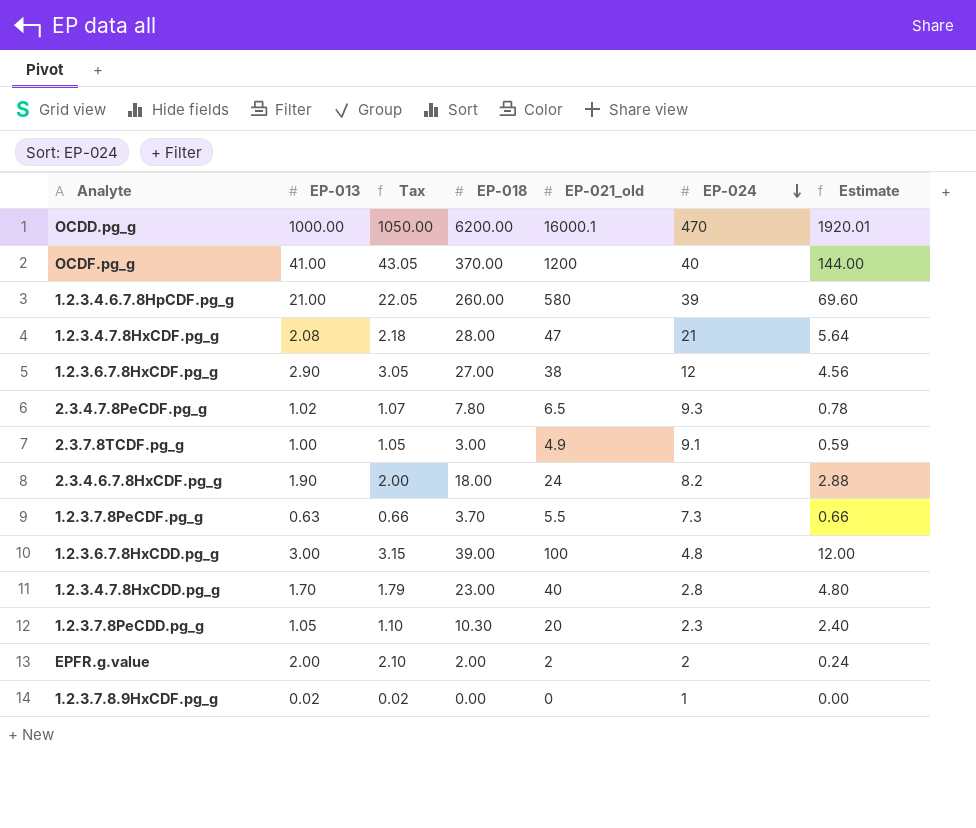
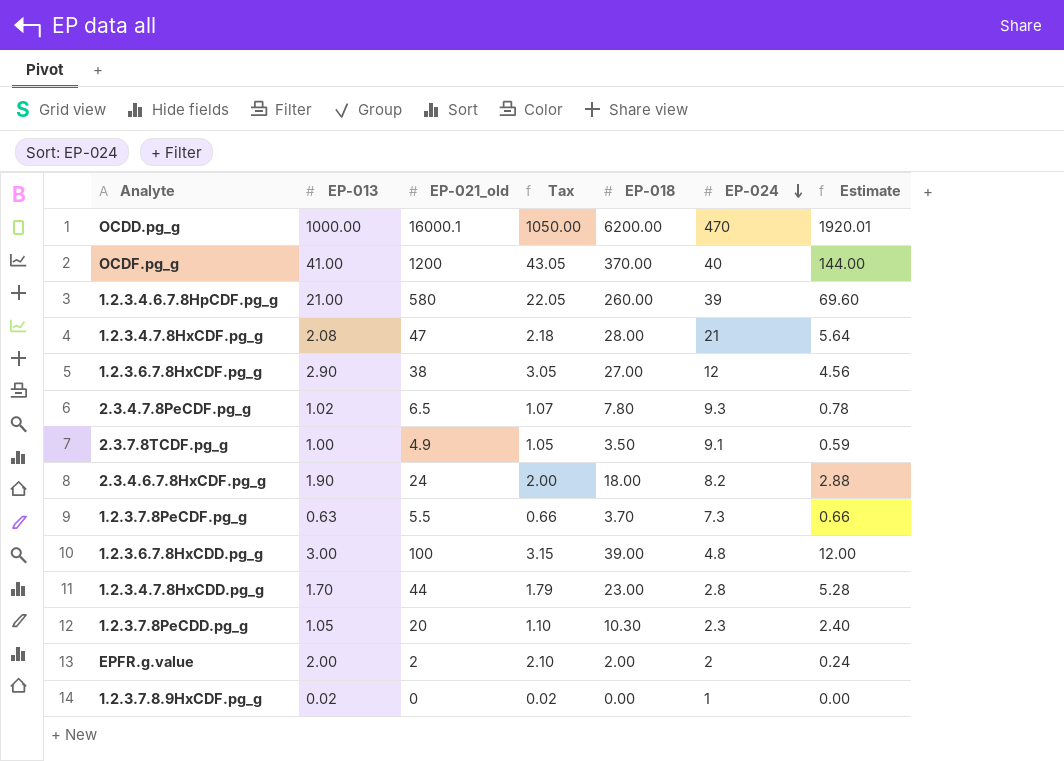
column EP-021_old | position: 5 -> 3
2.3.7.8TCDF.pg_g | EP-018: 3.00 -> 3.50
1.2.3.4.7.8HxCDD.pg_g | EP-021_old: 40 -> 44
1.2.3.4.7.8HxCDD.pg_g | Estimate: 4.80 -> 5.28

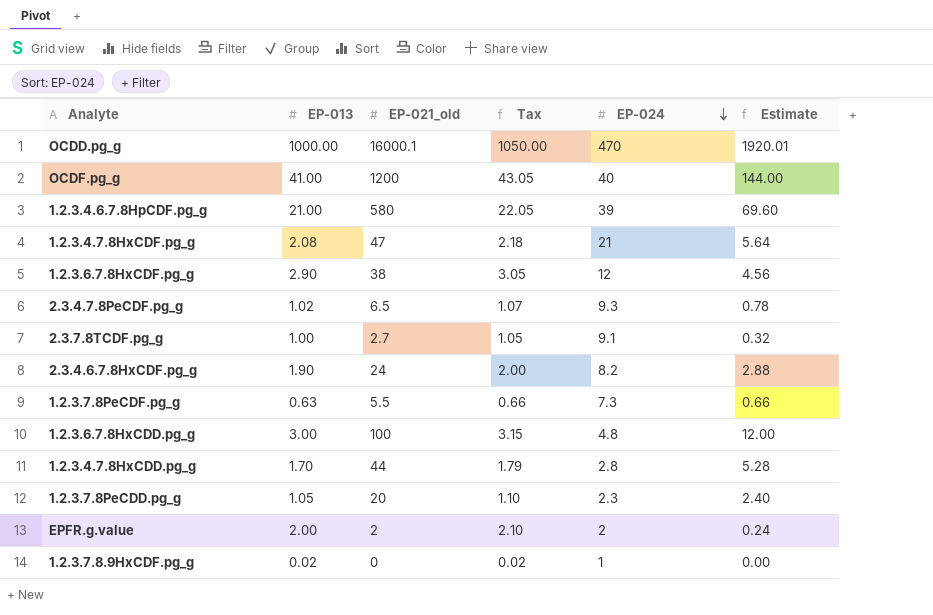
column EP-018 | position: 5 -> none
2.3.7.8TCDF.pg_g | EP-021_old: 4.9 -> 2.7
2.3.7.8TCDF.pg_g | Estimate: 0.59 -> 0.32

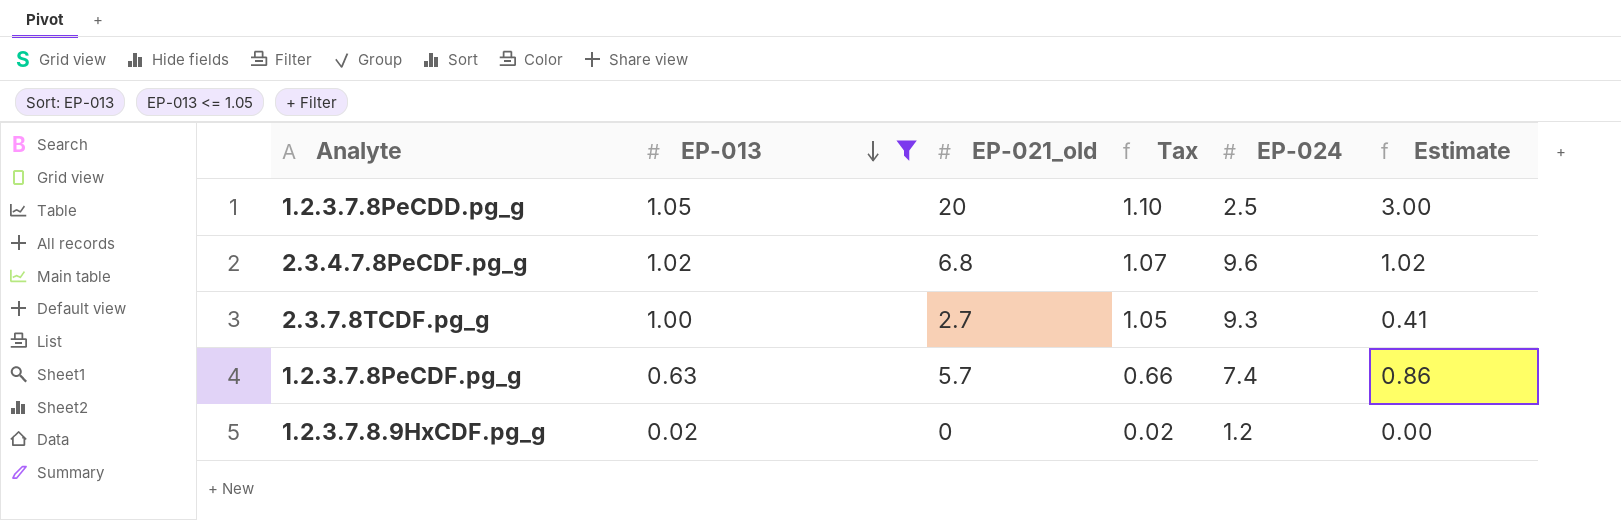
filter: none -> EP-013 <= 1.05
row order: EP-024 descending -> EP-013 descending
column Estimate | formula: [EP-021_old] * 0.12 -> [EP-021_old] * 0.15
1.2.3.7.8PeCDD.pg_g | EP-024: 2.3 -> 2.5
2.3.4.7.8PeCDF.pg_g | EP-021_old: 6.5 -> 6.8
2.3.4.7.8PeCDF.pg_g | EP-024: 9.3 -> 9.6
2.3.7.8TCDF.pg_g | EP-024: 9.1 -> 9.3
1.2.3.7.8PeCDF.pg_g | EP-021_old: 5.5 -> 5.7
1.2.3.7.8PeCDF.pg_g | EP-024: 7.3 -> 7.4
1.2.3.7.8.9HxCDF.pg_g | EP-024: 1 -> 1.2

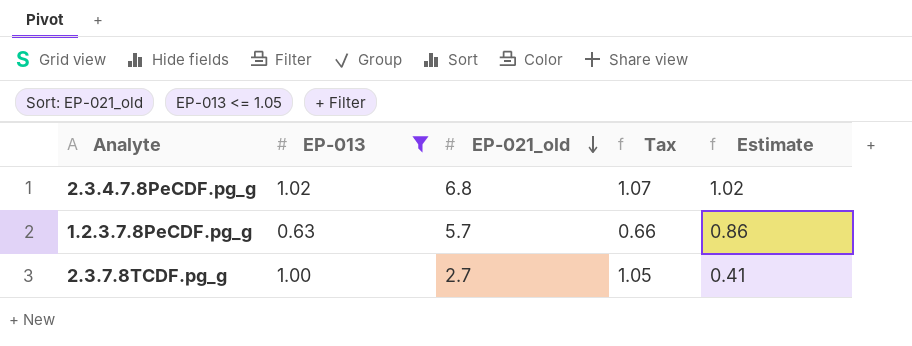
row order: EP-013 descending -> EP-021_old descending
column EP-024 | position: 5 -> none
row 1.2.3.7.8PeCDD.pg_g: 1.05 | 20 | 1.10 | 2.5 | 3.00 -> none
row 1.2.3.7.8.9HxCDF.pg_g: 0.02 | 0 | 0.02 | 1.2 | 0.00 -> none

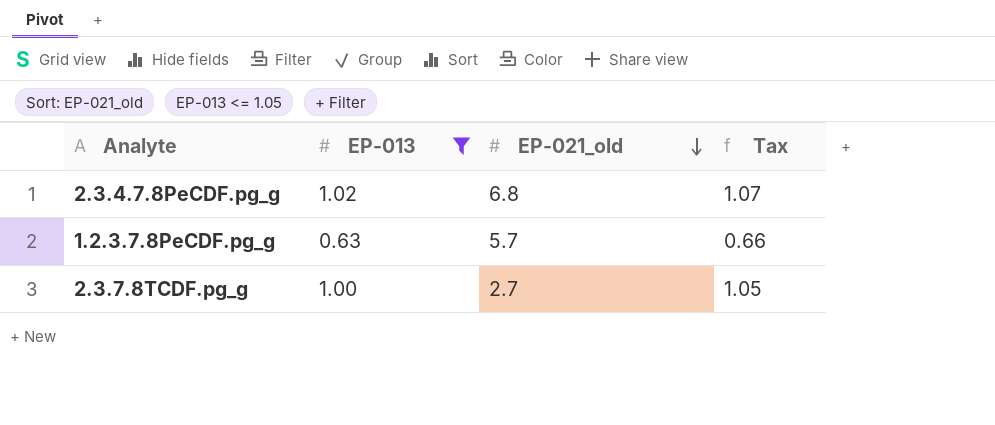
column Estimate | formula: [EP-021_old] * 0.15 -> none

